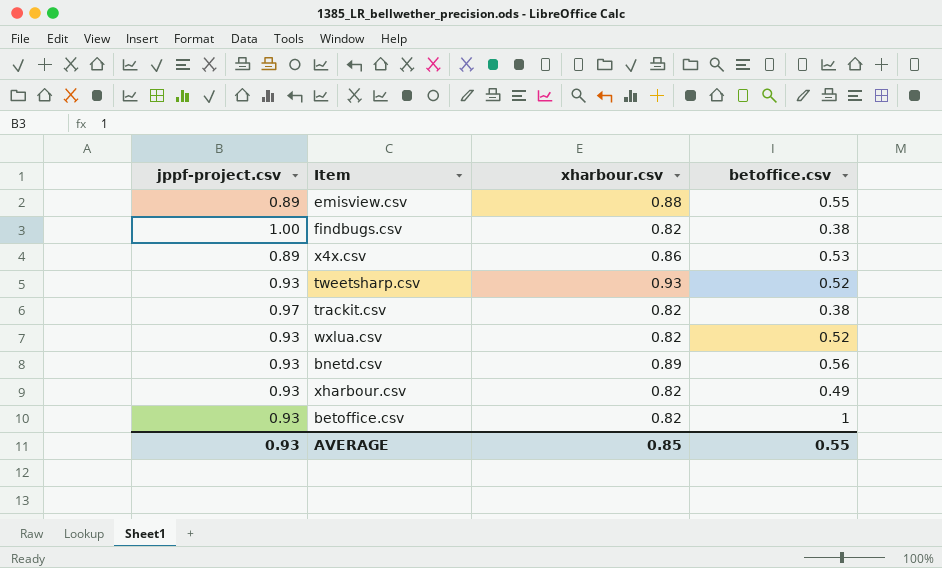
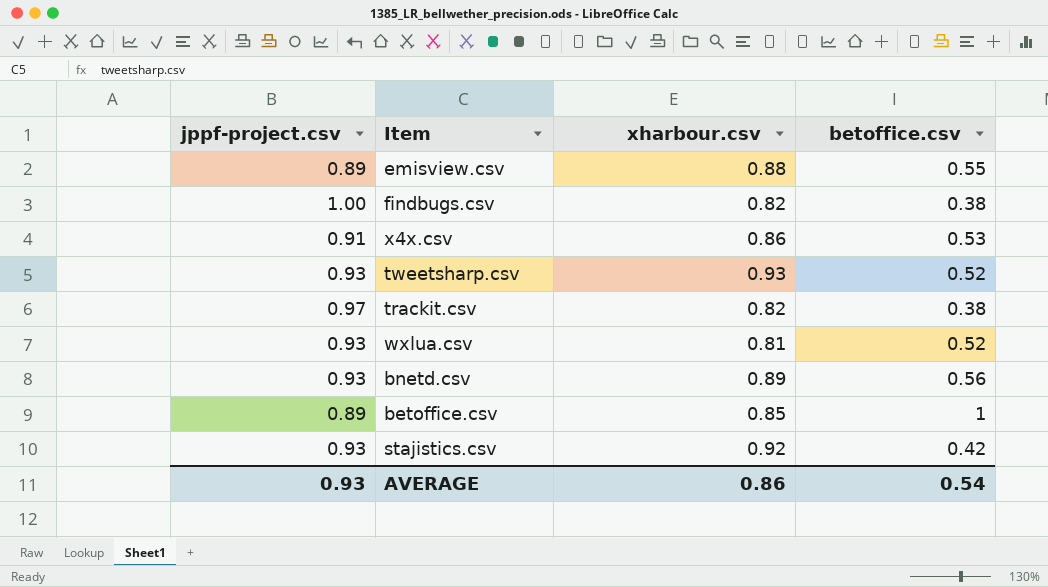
row xharbour.csv: 0.93 | 0.82 | 0.49 -> none
x4x.csv | jppf-project.csv: 0.89 -> 0.91
wxlua.csv | xharbour.csv: 0.82 -> 0.81
betoffice.csv | jppf-project.csv: 0.93 -> 0.89
betoffice.csv | xharbour.csv: 0.82 -> 0.85
row stajistics.csv: none -> 0.93 | 0.92 | 0.42
AVERAGE | xharbour.csv: 0.85 -> 0.86
AVERAGE | betoffice.csv: 0.55 -> 0.54

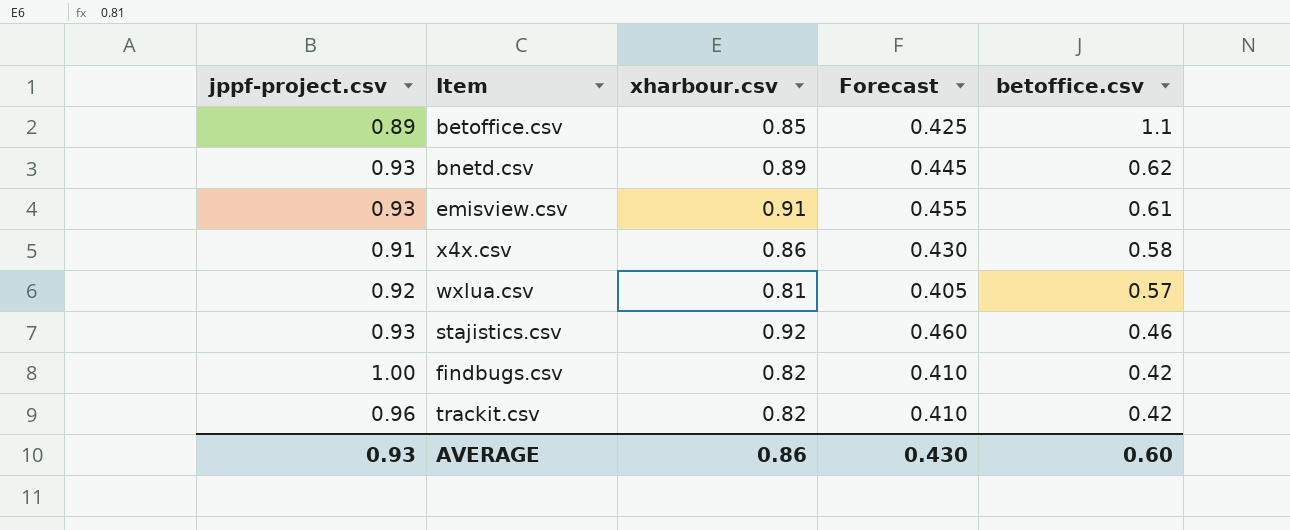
row order: none -> betoffice.csv descending
column Forecast | formula: none -> [xharbour.csv] * 0.5
row tweetsharp.csv: 0.93 | 0.93 | 0.52 -> none
betoffice.csv | betoffice.csv: 1 -> 1.1
bnetd.csv | betoffice.csv: 0.56 -> 0.62
emisview.csv | jppf-project.csv: 0.89 -> 0.93
emisview.csv | xharbour.csv: 0.88 -> 0.91
emisview.csv | betoffice.csv: 0.55 -> 0.61
x4x.csv | betoffice.csv: 0.53 -> 0.58
wxlua.csv | jppf-project.csv: 0.93 -> 0.92
wxlua.csv | betoffice.csv: 0.52 -> 0.57
stajistics.csv | betoffice.csv: 0.42 -> 0.46
findbugs.csv | betoffice.csv: 0.38 -> 0.42
trackit.csv | jppf-project.csv: 0.97 -> 0.96
trackit.csv | betoffice.csv: 0.38 -> 0.42
AVERAGE | betoffice.csv: 0.54 -> 0.60

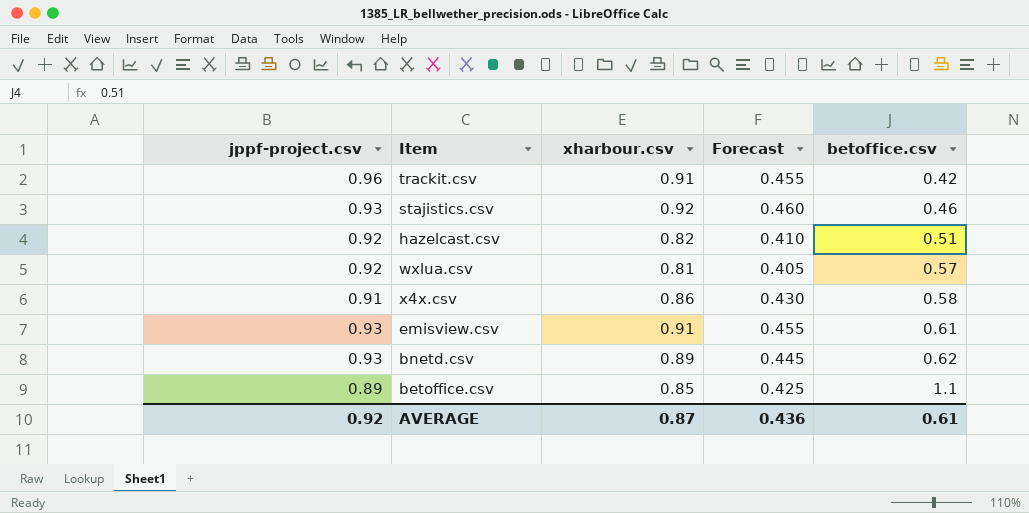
row order: betoffice.csv descending -> betoffice.csv ascending
row findbugs.csv: 1.00 | 0.82 | 0.410 | 0.42 -> none
trackit.csv | xharbour.csv: 0.82 -> 0.91
trackit.csv | Forecast: 0.410 -> 0.455
row hazelcast.csv: none -> 0.92 | 0.82 | 0.410 | 0.51
AVERAGE | jppf-project.csv: 0.93 -> 0.92
AVERAGE | xharbour.csv: 0.86 -> 0.87
AVERAGE | Forecast: 0.430 -> 0.436
AVERAGE | betoffice.csv: 0.60 -> 0.61

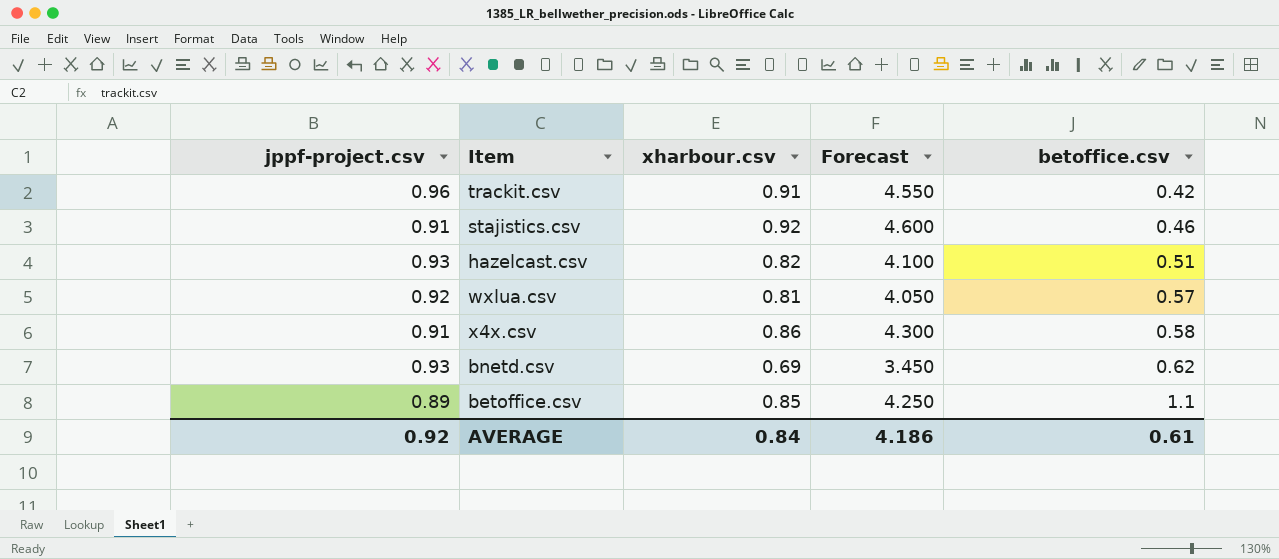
column Forecast | formula: [xharbour.csv] * 0.5 -> [xharbour.csv] * 5
row emisview.csv: 0.93 | 0.91 | 0.455 | 0.61 -> none
stajistics.csv | jppf-project.csv: 0.93 -> 0.91
hazelcast.csv | jppf-project.csv: 0.92 -> 0.93
bnetd.csv | xharbour.csv: 0.89 -> 0.69
AVERAGE | xharbour.csv: 0.87 -> 0.84
AVERAGE | Forecast: 0.436 -> 4.186

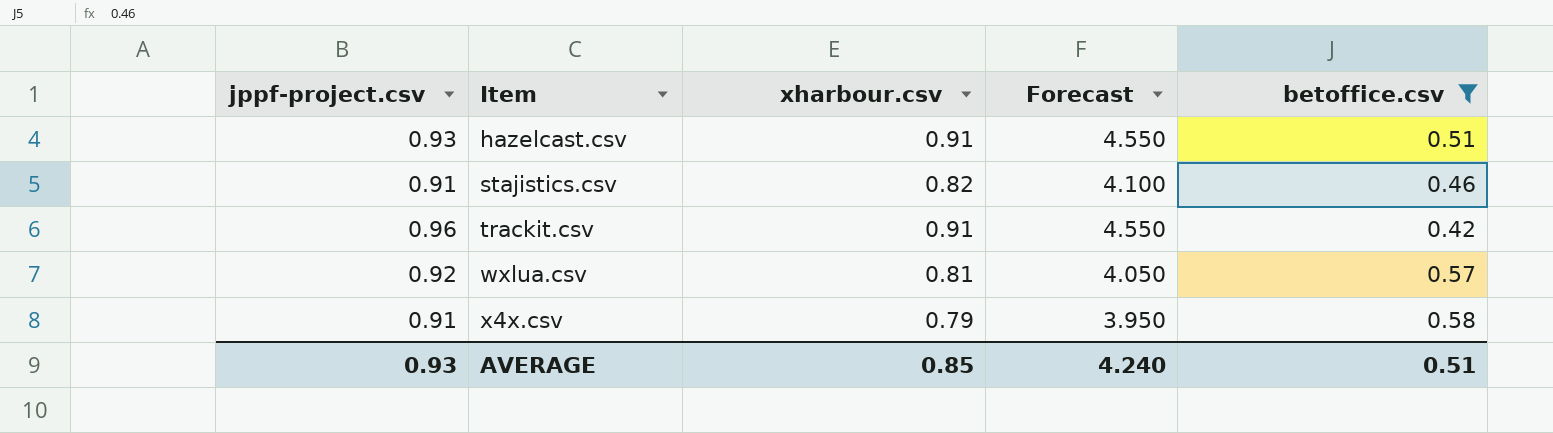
filter: none -> betoffice.csv <= 0.58
row order: betoffice.csv ascending -> Item ascending
hazelcast.csv | xharbour.csv: 0.82 -> 0.91
hazelcast.csv | Forecast: 4.100 -> 4.550
stajistics.csv | xharbour.csv: 0.92 -> 0.82
stajistics.csv | Forecast: 4.600 -> 4.100
x4x.csv | xharbour.csv: 0.86 -> 0.79
x4x.csv | Forecast: 4.300 -> 3.950
AVERAGE | jppf-project.csv: 0.92 -> 0.93
AVERAGE | xharbour.csv: 0.84 -> 0.85
AVERAGE | Forecast: 4.186 -> 4.240
AVERAGE | betoffice.csv: 0.61 -> 0.51

